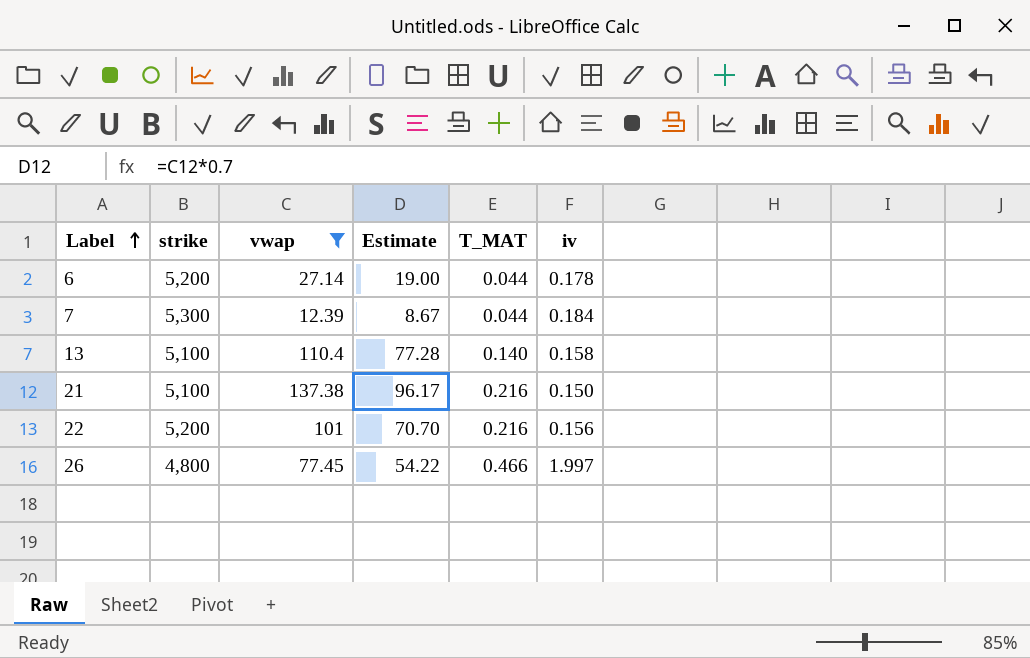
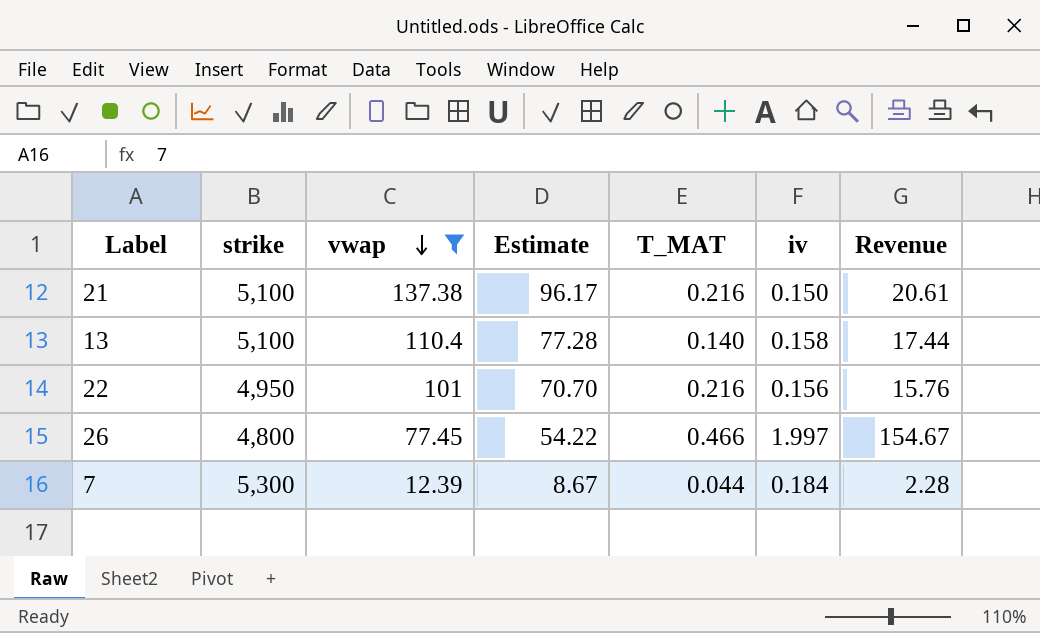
row order: Label ascending -> vwap descending
column Revenue | formula: none -> [vwap] * [iv]
row 6: 5,200 | 27.14 | 19.00 | 0.044 | 0.178 -> none
22 | strike: 5,200 -> 4,950

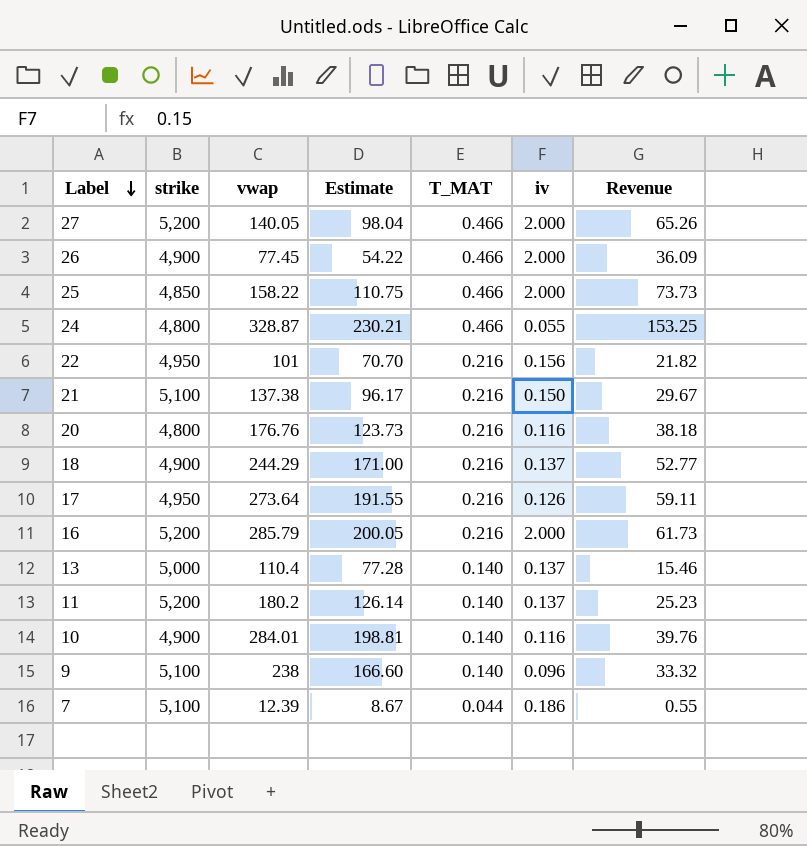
filter: vwap <= 137.38 -> none
row order: vwap descending -> Label descending
column Revenue | formula: [vwap] * [iv] -> [vwap] * [T_MAT]
26 | strike: 4,800 -> 4,900
26 | iv: 1.997 -> 2.000
13 | strike: 5,100 -> 5,000
13 | iv: 0.158 -> 0.137
7 | strike: 5,300 -> 5,100
7 | iv: 0.184 -> 0.186

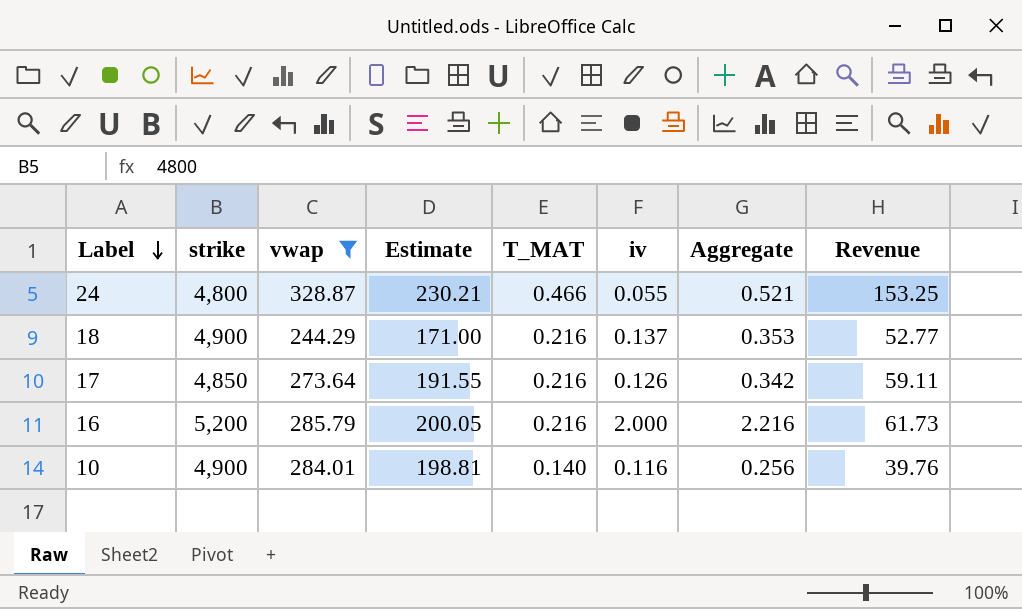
filter: none -> vwap >= 244.29
column Aggregate | formula: none -> [T_MAT] + [iv]
17 | strike: 4,950 -> 4,850

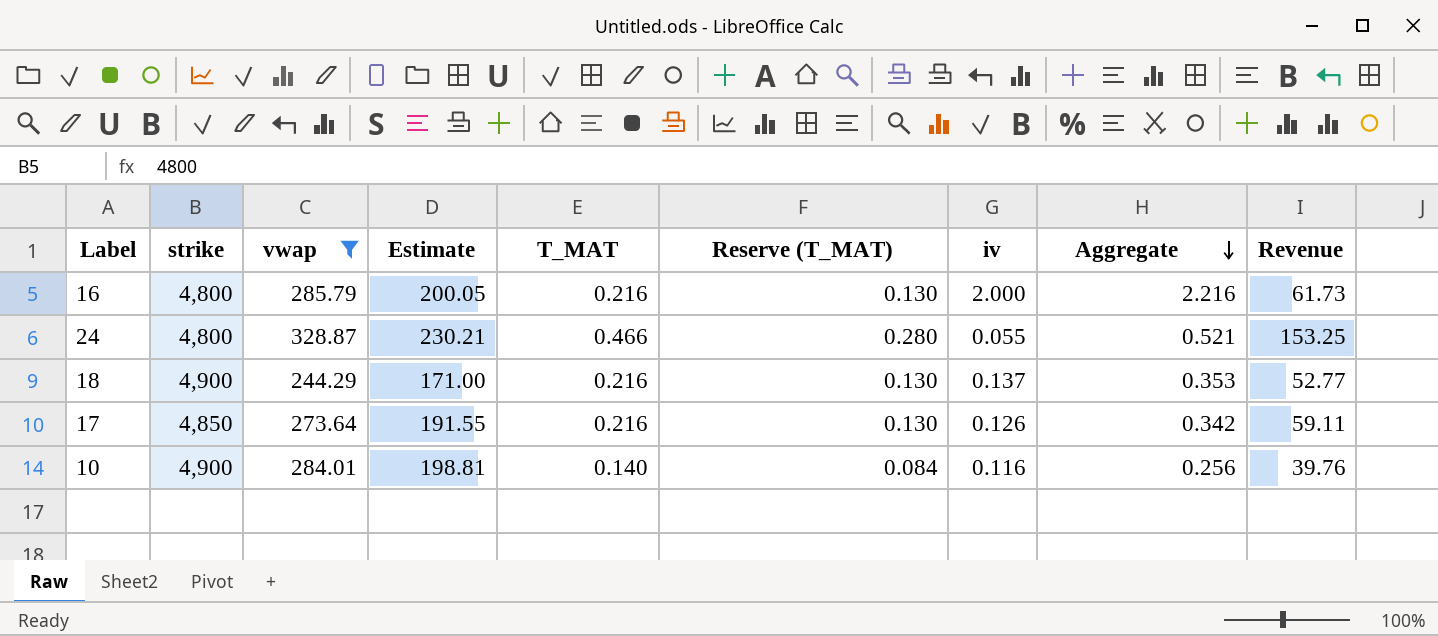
row order: Label descending -> Aggregate descending
column Reserve (T_MAT) | formula: none -> [T_MAT] * 0.6
16 | strike: 5,200 -> 4,800

